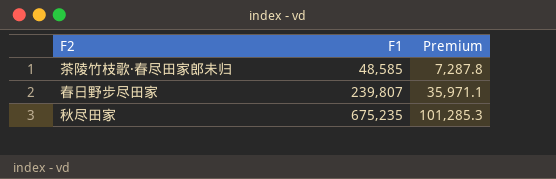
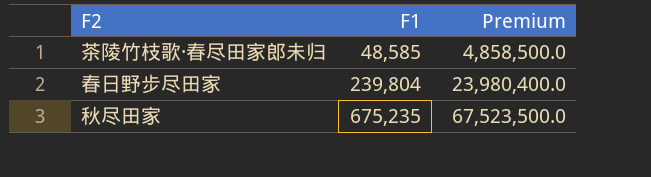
column Premium | formula: [F1] * 0.15 -> [F1] * 100
春日野步尽田家 | F1: 239,807 -> 239,804

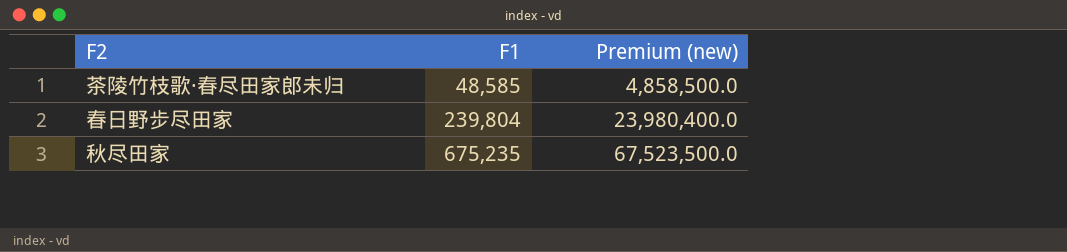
column name: Premium -> Premium (new)

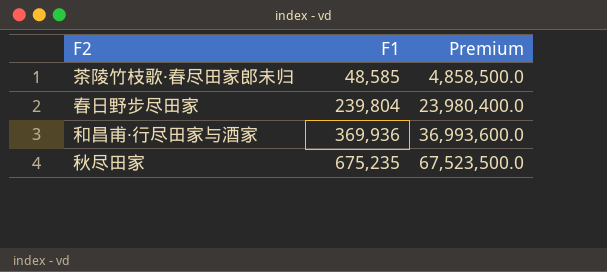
column name: Premium (new) -> Premium
row 和昌甫·行尽田家与酒家: none -> 369,936 | 36,993,600.0

